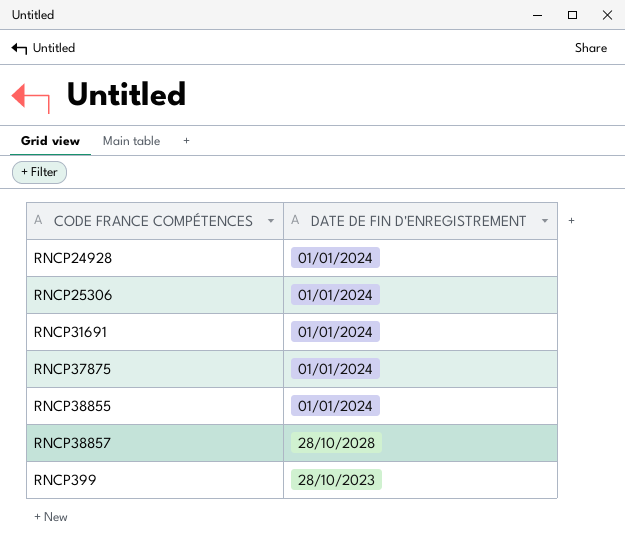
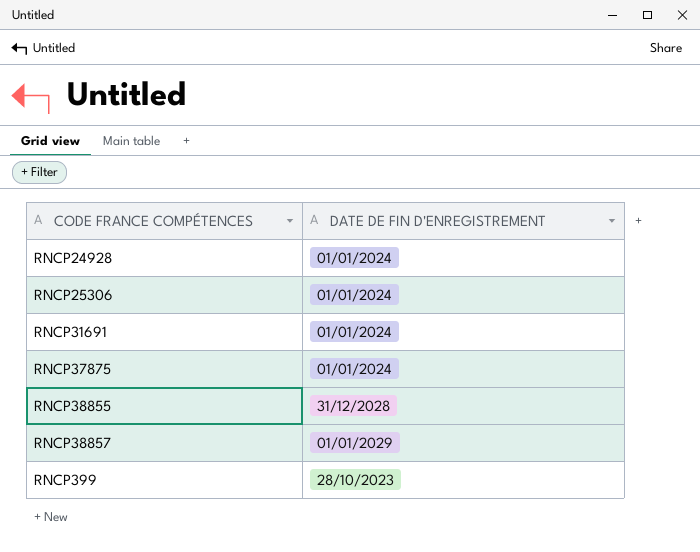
RNCP38855 | DATE DE FIN D'ENREGISTREMENT: 01/01/2024 -> 31/12/2028
RNCP38857 | DATE DE FIN D'ENREGISTREMENT: 28/10/2028 -> 01/01/2029

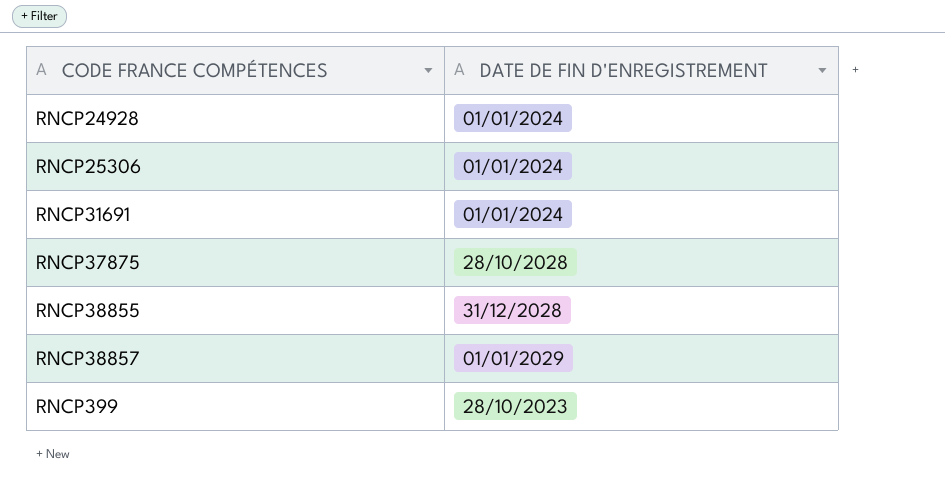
RNCP37875 | DATE DE FIN D'ENREGISTREMENT: 01/01/2024 -> 28/10/2028

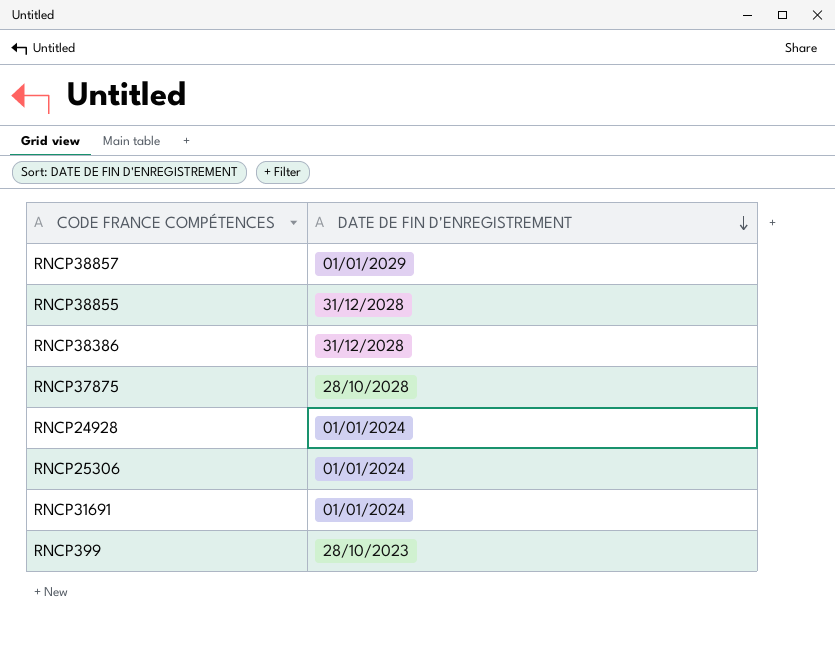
row order: none -> DATE DE FIN D'ENREGISTREMENT descending
row RNCP38386: none -> 31/12/2028

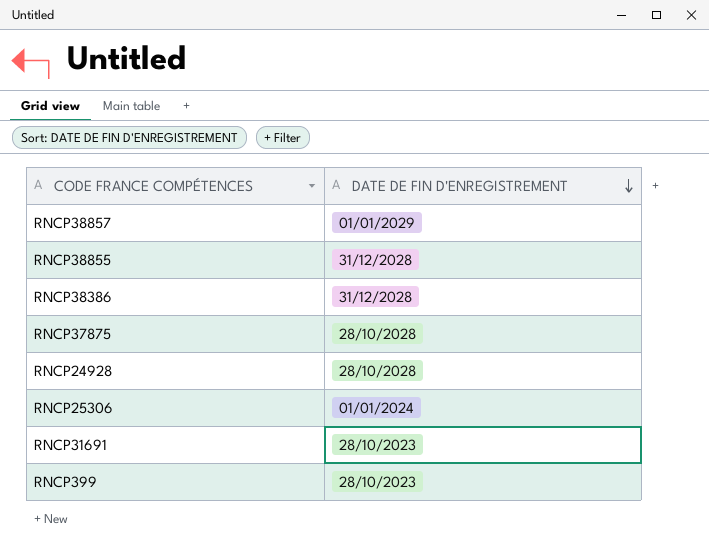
RNCP24928 | DATE DE FIN D'ENREGISTREMENT: 01/01/2024 -> 28/10/2028
RNCP31691 | DATE DE FIN D'ENREGISTREMENT: 01/01/2024 -> 28/10/2023

